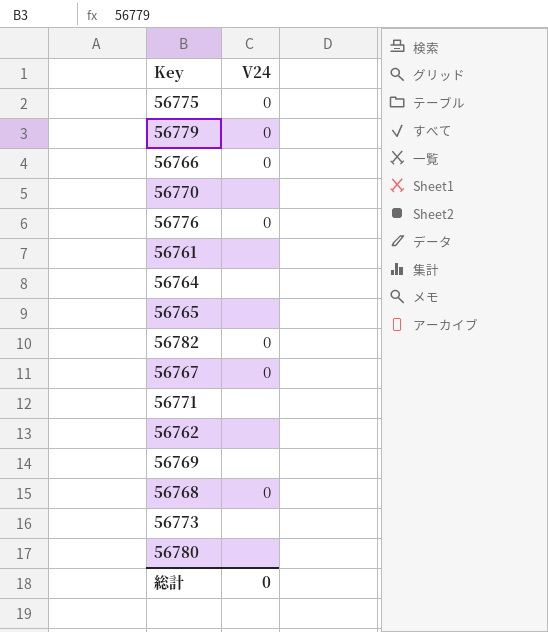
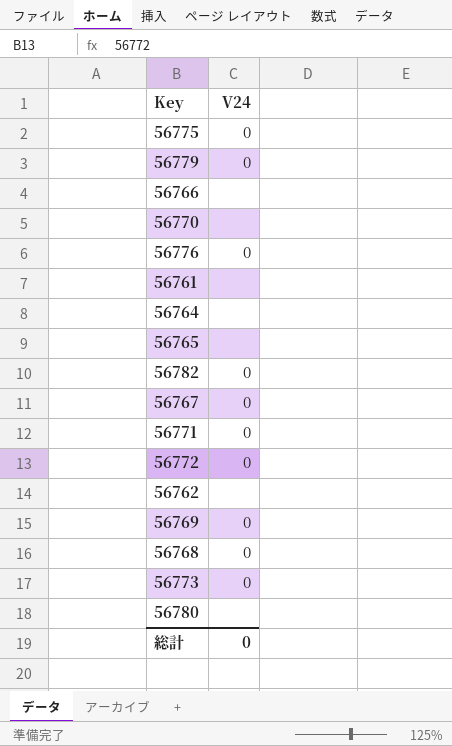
56766 | V24: 0 -> none
56771 | V24: none -> 0
row 56772: none -> 0
56769 | V24: none -> 0
56773 | V24: none -> 0

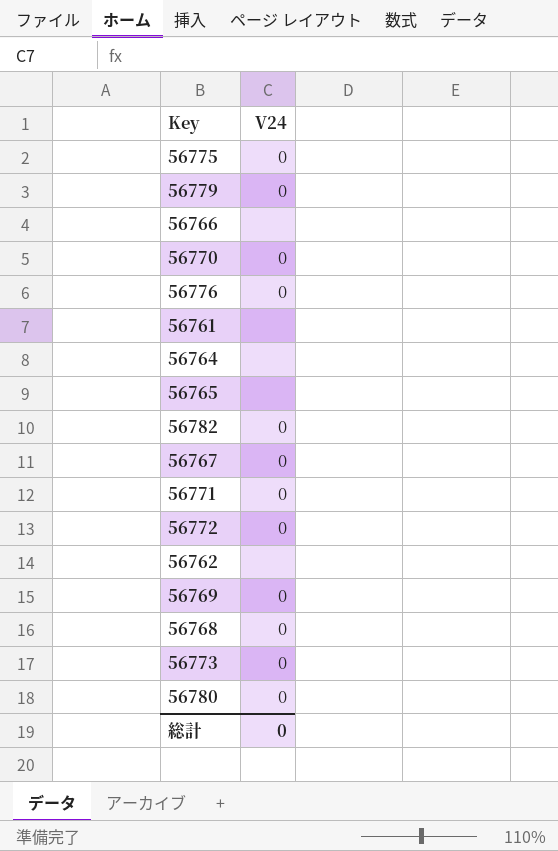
56770 | V24: none -> 0
56780 | V24: none -> 0

